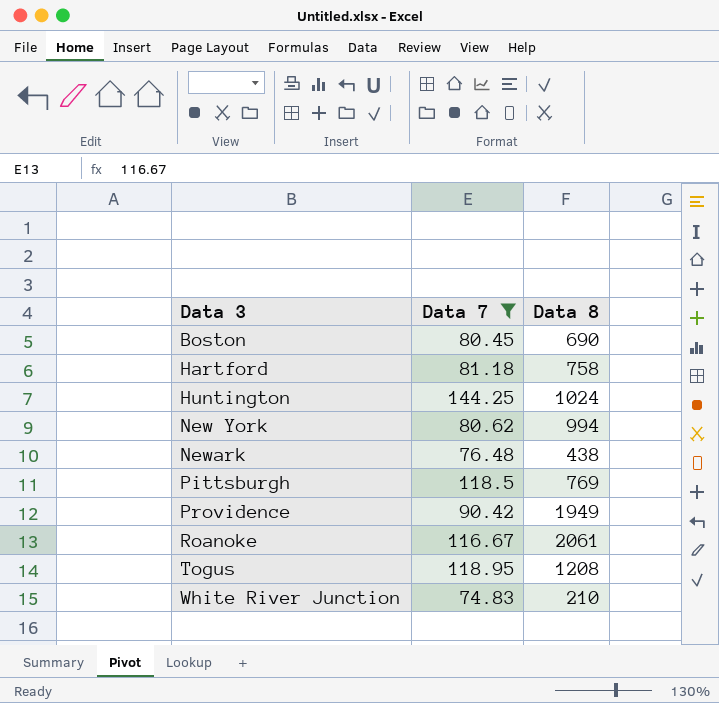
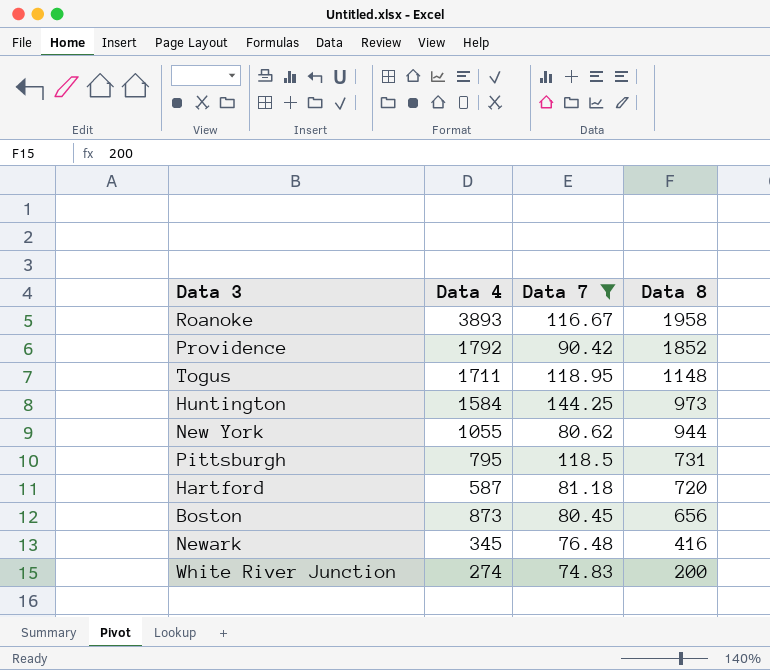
row order: Data 3 ascending -> Data 8 descending
column Data 4 | position: none -> 2
Roanoke | Data 8: 2061 -> 1958
Providence | Data 8: 1949 -> 1852
Togus | Data 8: 1208 -> 1148
Huntington | Data 8: 1024 -> 973
New York | Data 8: 994 -> 944
Pittsburgh | Data 8: 769 -> 731
Hartford | Data 8: 758 -> 720
Boston | Data 8: 690 -> 656
Newark | Data 8: 438 -> 416
White River Junction | Data 8: 210 -> 200

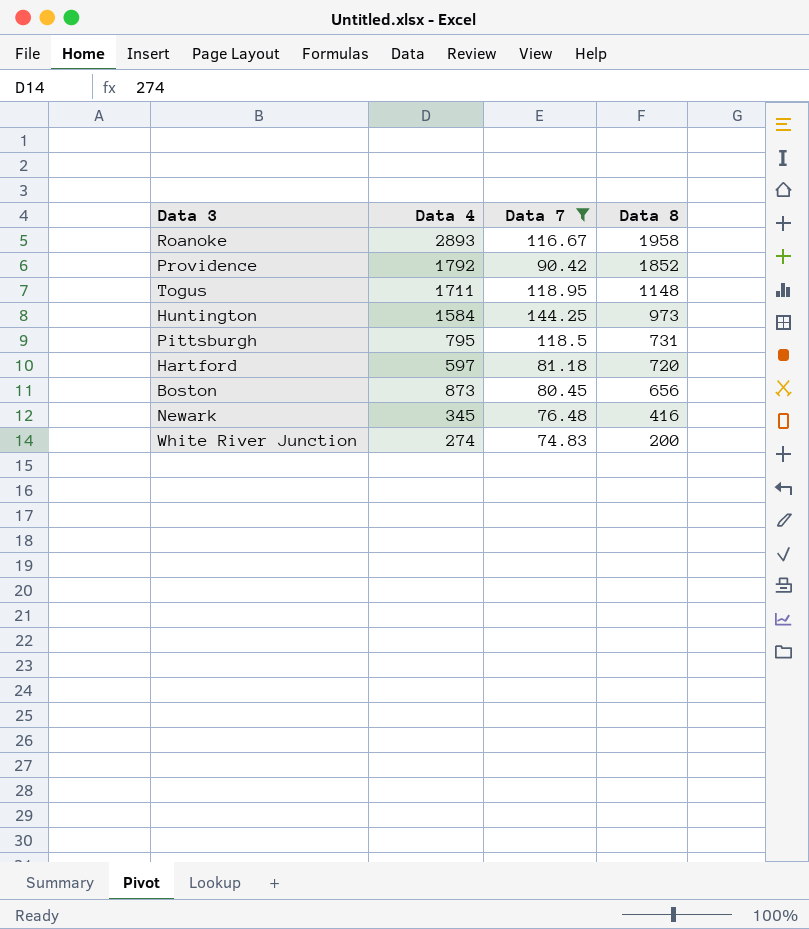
row New York: 1055 | 80.62 | 944 -> none
Roanoke | Data 4: 3893 -> 2893
Hartford | Data 4: 587 -> 597

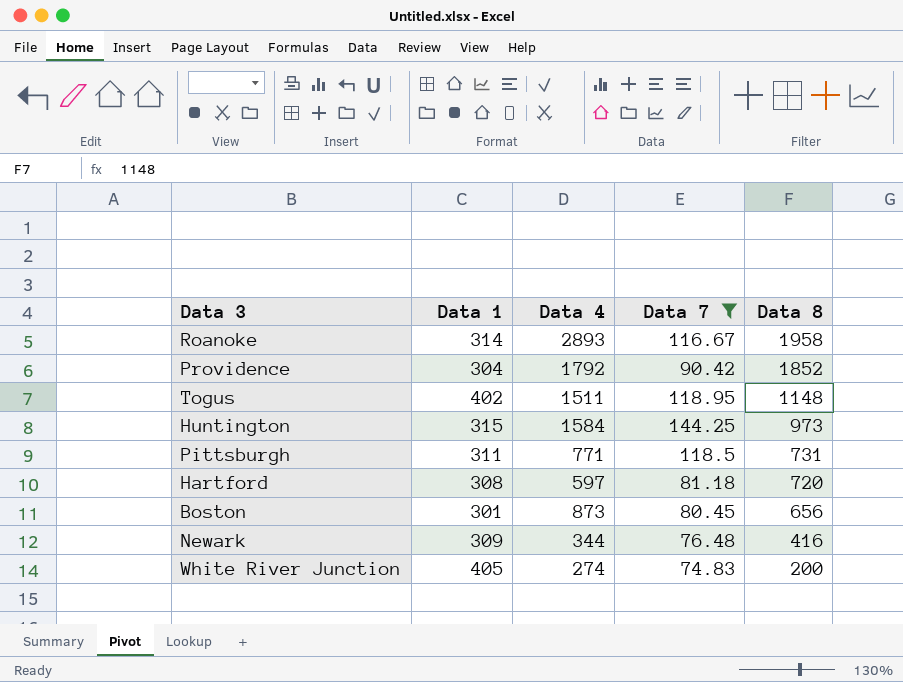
column Data 1 | position: none -> 2
Togus | Data 4: 1711 -> 1511
Pittsburgh | Data 4: 795 -> 771
Newark | Data 4: 345 -> 344

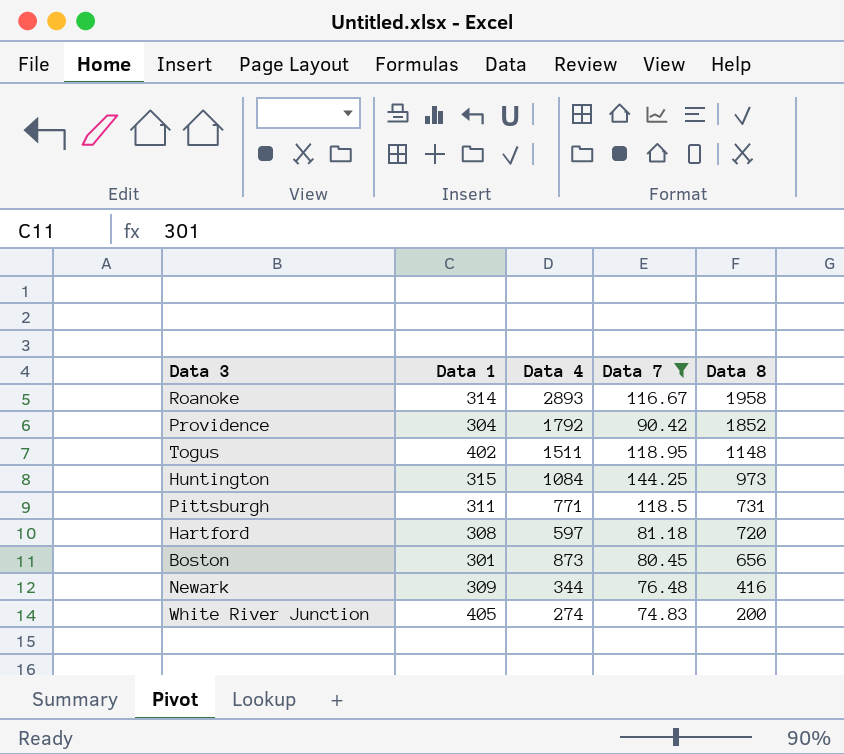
Huntington | Data 4: 1584 -> 1084

